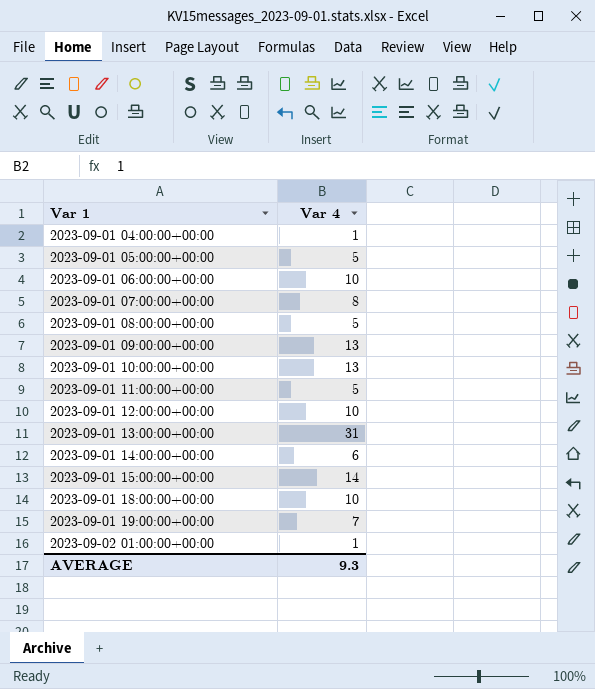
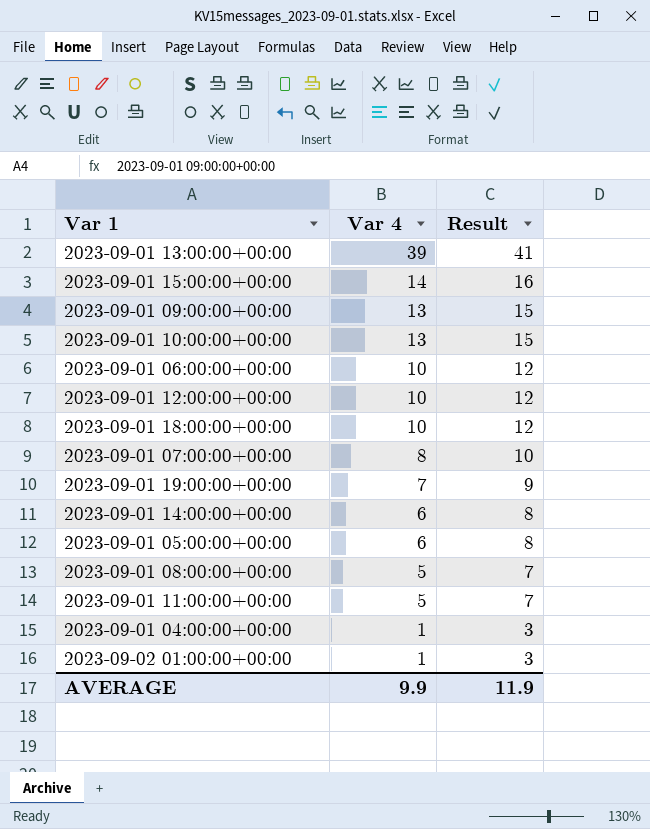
row order: Var 1 ascending -> Var 4 descending
column Result | formula: none -> [Var 4] + 2
2023-09-01 13:00:00+00:00 | Var 4: 31 -> 39
2023-09-01 05:00:00+00:00 | Var 4: 5 -> 6
AVERAGE | Var 4: 9.3 -> 9.9

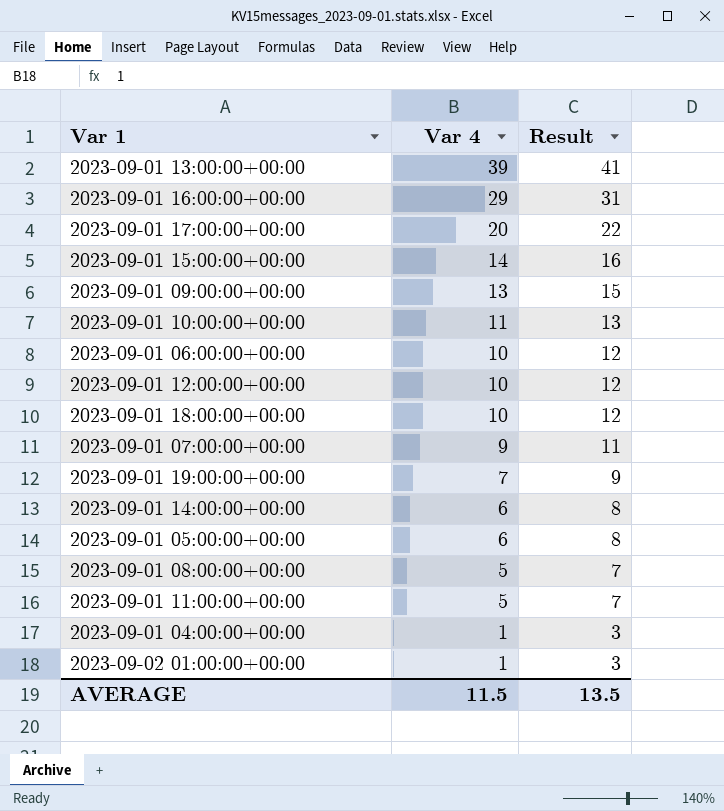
row 2023-09-01 16:00:00+00:00: none -> 29 | 31
row 2023-09-01 17:00:00+00:00: none -> 20 | 22
2023-09-01 10:00:00+00:00 | Var 4: 13 -> 11
2023-09-01 10:00:00+00:00 | Result: 15 -> 13
2023-09-01 07:00:00+00:00 | Var 4: 8 -> 9
2023-09-01 07:00:00+00:00 | Result: 10 -> 11
AVERAGE | Var 4: 9.9 -> 11.5
AVERAGE | Result: 11.9 -> 13.5

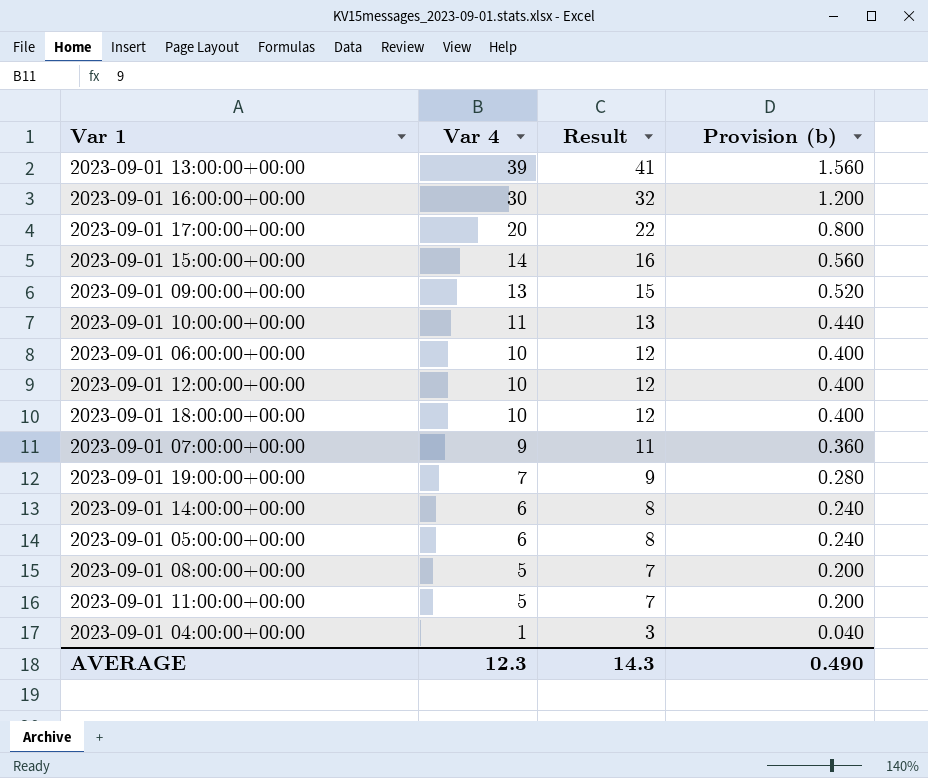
column Provision (b) | formula: none -> [Var 4] * 0.04
row 2023-09-02 01:00:00+00:00: 1 | 3 -> none
2023-09-01 16:00:00+00:00 | Var 4: 29 -> 30
2023-09-01 16:00:00+00:00 | Result: 31 -> 32
AVERAGE | Var 4: 11.5 -> 12.3
AVERAGE | Result: 13.5 -> 14.3

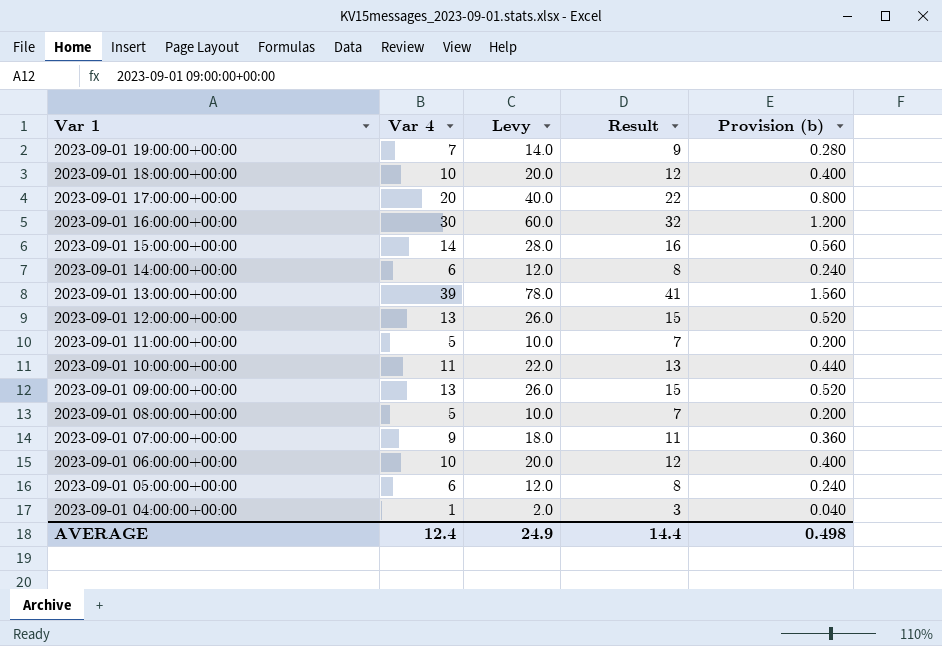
row order: Var 4 descending -> Var 1 descending
column Levy | formula: none -> [Var 4] * 2
2023-09-01 12:00:00+00:00 | Var 4: 10 -> 13
2023-09-01 12:00:00+00:00 | Result: 12 -> 15
2023-09-01 12:00:00+00:00 | Provision (b): 0.400 -> 0.520
AVERAGE | Var 4: 12.3 -> 12.4
AVERAGE | Result: 14.3 -> 14.4
AVERAGE | Provision (b): 0.490 -> 0.498

